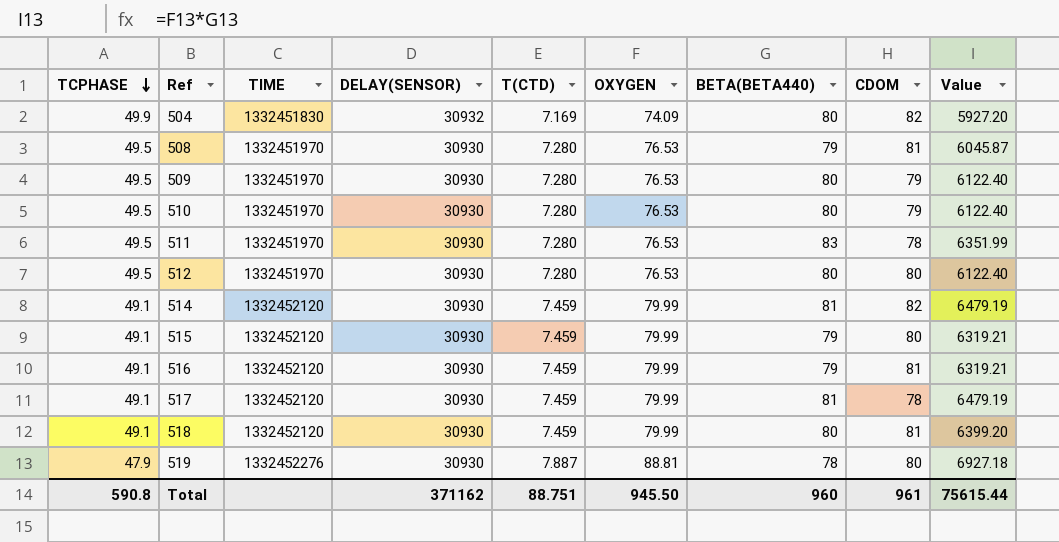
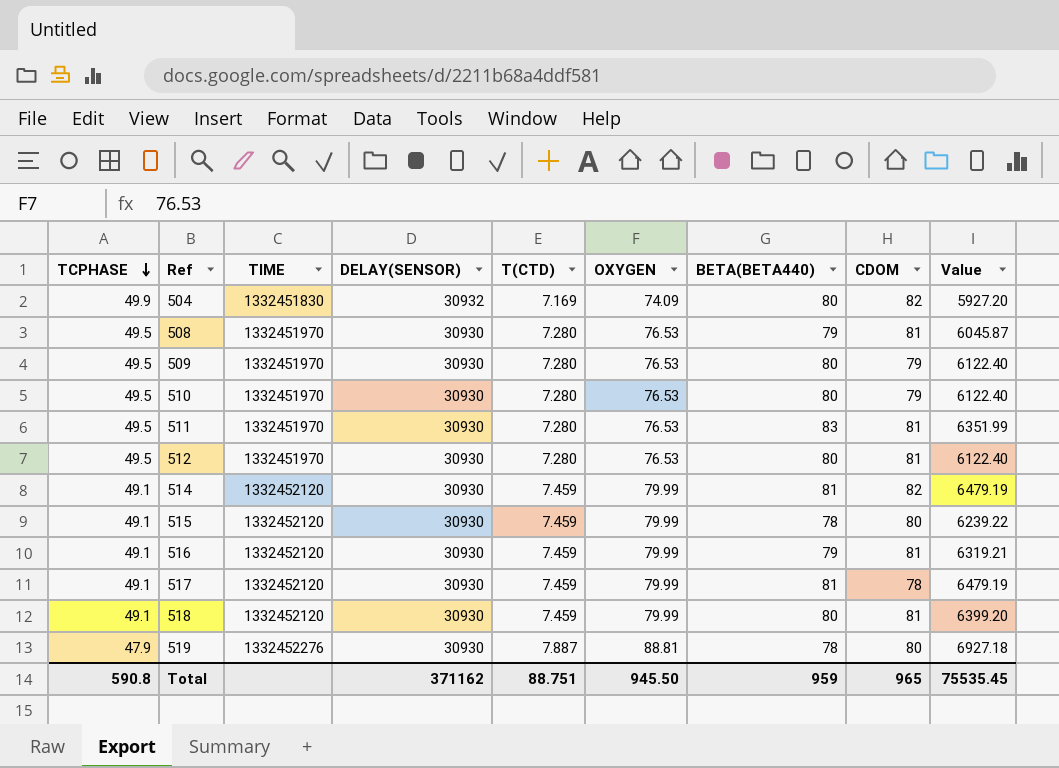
511 | CDOM: 78 -> 81
512 | CDOM: 80 -> 81
515 | BETA(BETA440): 79 -> 78
515 | Value: 6319.21 -> 6239.22
Total | BETA(BETA440): 960 -> 959
Total | CDOM: 961 -> 965
Total | Value: 75615.44 -> 75535.45

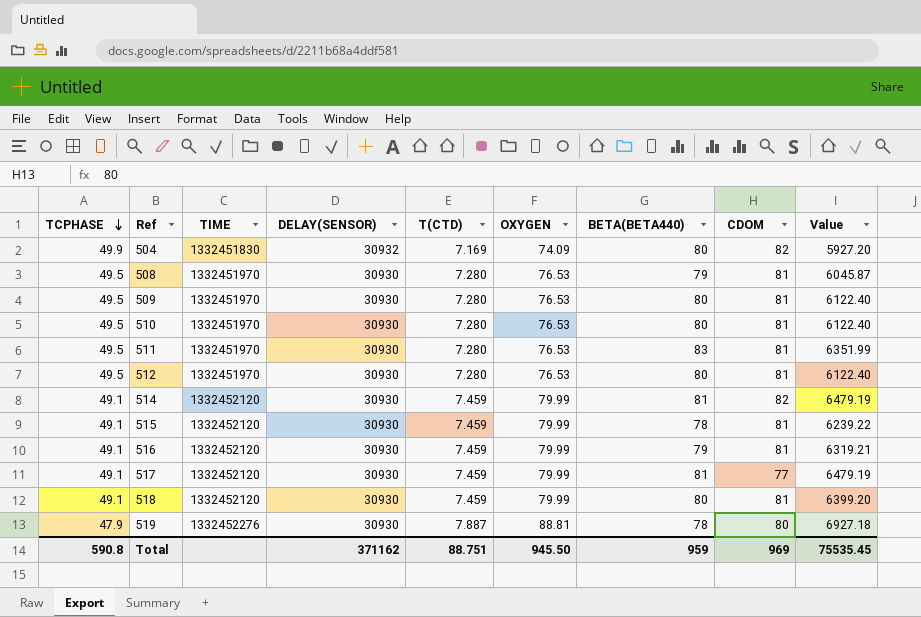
509 | CDOM: 79 -> 81
510 | CDOM: 79 -> 81
515 | CDOM: 80 -> 81
517 | CDOM: 78 -> 77
Total | CDOM: 965 -> 969

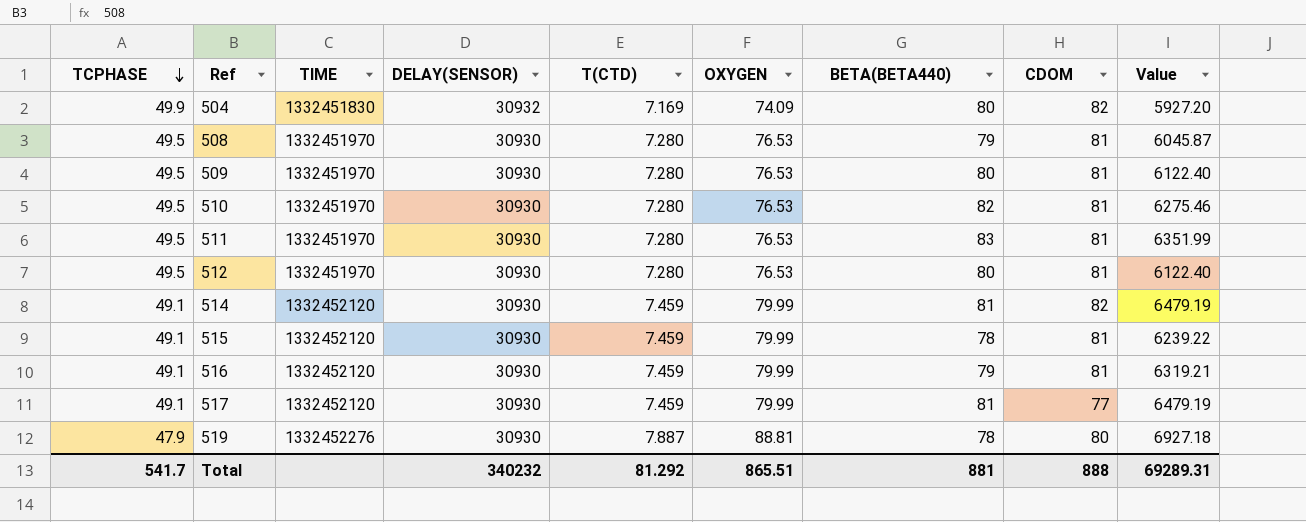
row 518: 49.1 | 1332452120 | 30930 | 7.459 | 79.99 | 80 | 81 | 6399.20 -> none
510 | BETA(BETA440): 80 -> 82
510 | Value: 6122.40 -> 6275.46
Total | TCPHASE: 590.8 -> 541.7
Total | DELAY(SENSOR): 371162 -> 340232
Total | T(CTD): 88.751 -> 81.292
Total | OXYGEN: 945.50 -> 865.51
Total | BETA(BETA440): 959 -> 881
Total | CDOM: 969 -> 888
Total | Value: 75535.45 -> 69289.31

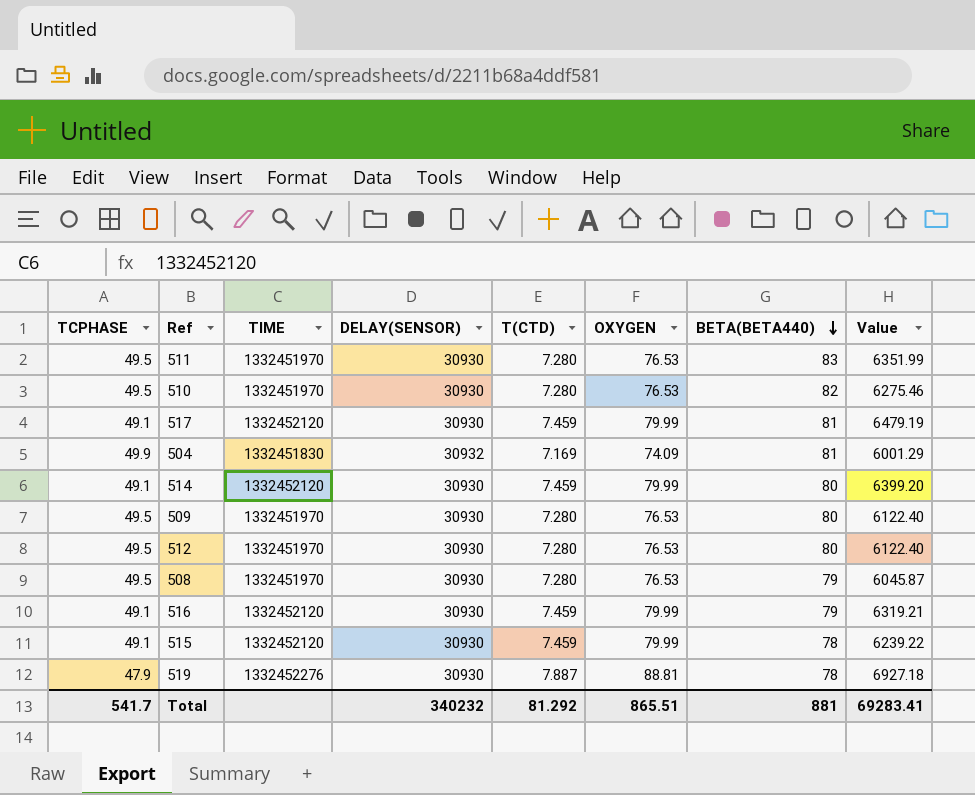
row order: TCPHASE descending -> BETA(BETA440) descending
column CDOM | position: 8 -> none
504 | BETA(BETA440): 80 -> 81
504 | Value: 5927.20 -> 6001.29
514 | BETA(BETA440): 81 -> 80
514 | Value: 6479.19 -> 6399.20
Total | Value: 69289.31 -> 69283.41

